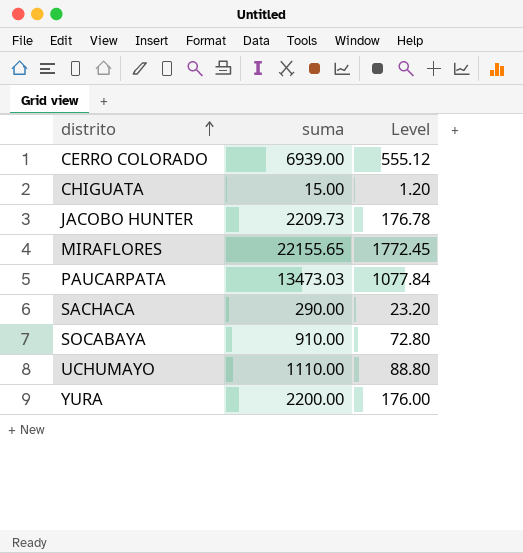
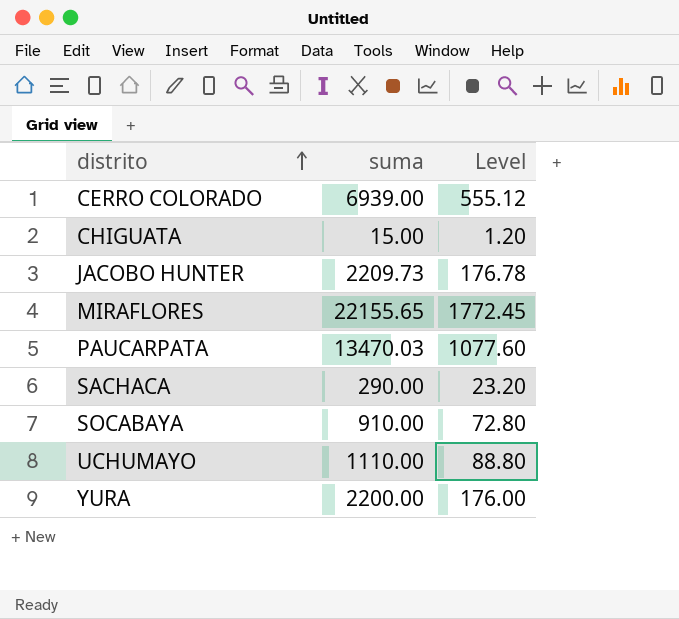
PAUCARPATA | suma: 13473.03 -> 13470.03
PAUCARPATA | Level: 1077.84 -> 1077.60

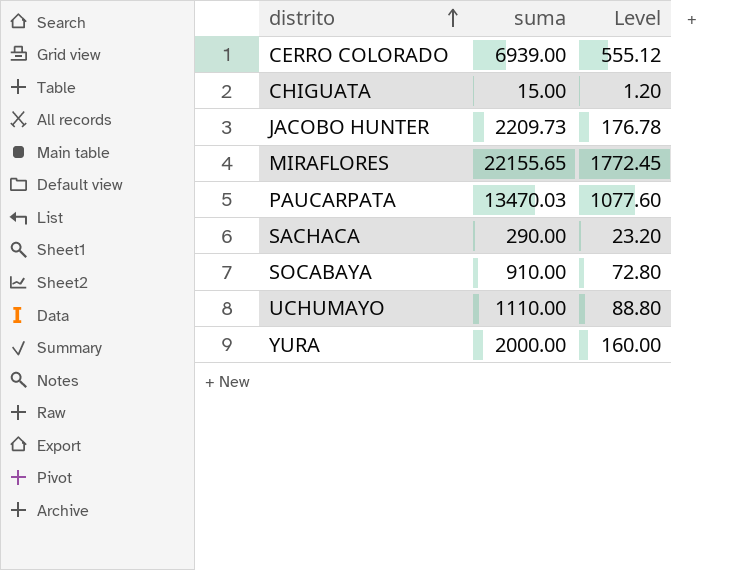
YURA | suma: 2200.00 -> 2000.00
YURA | Level: 176.00 -> 160.00

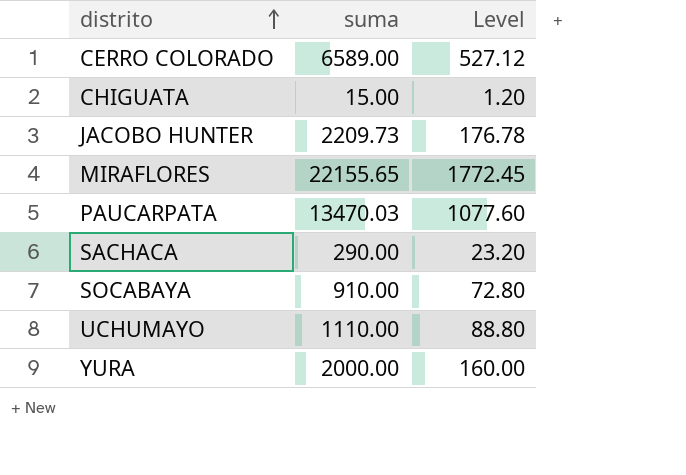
CERRO COLORADO | suma: 6939.00 -> 6589.00
CERRO COLORADO | Level: 555.12 -> 527.12

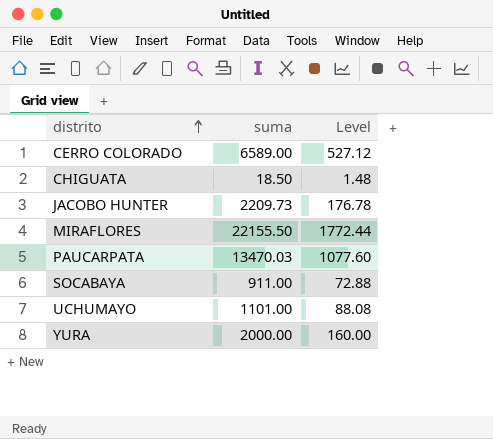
row SACHACA: 290.00 | 23.20 -> none
CHIGUATA | suma: 15.00 -> 18.50
CHIGUATA | Level: 1.20 -> 1.48
MIRAFLORES | suma: 22155.65 -> 22155.50
MIRAFLORES | Level: 1772.45 -> 1772.44
SOCABAYA | suma: 910.00 -> 911.00
SOCABAYA | Level: 72.80 -> 72.88
UCHUMAYO | suma: 1110.00 -> 1101.00
UCHUMAYO | Level: 88.80 -> 88.08

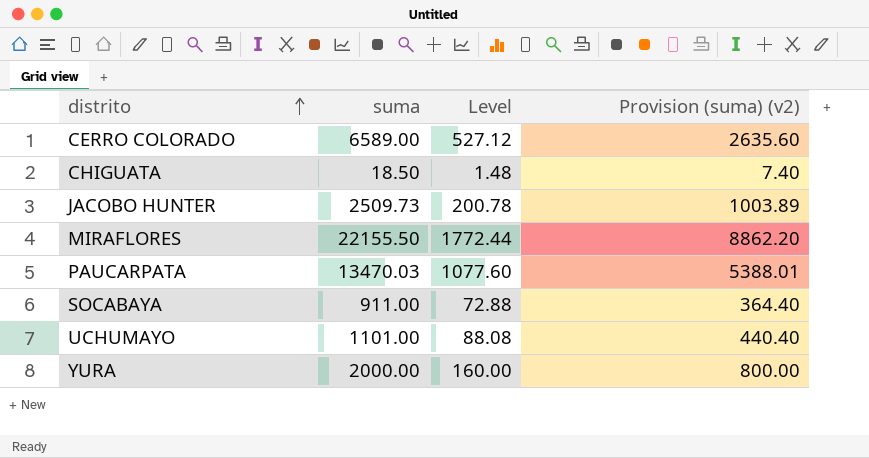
column Provision (suma) (v2) | formula: none -> [suma] * 0.4
JACOBO HUNTER | suma: 2209.73 -> 2509.73
JACOBO HUNTER | Level: 176.78 -> 200.78

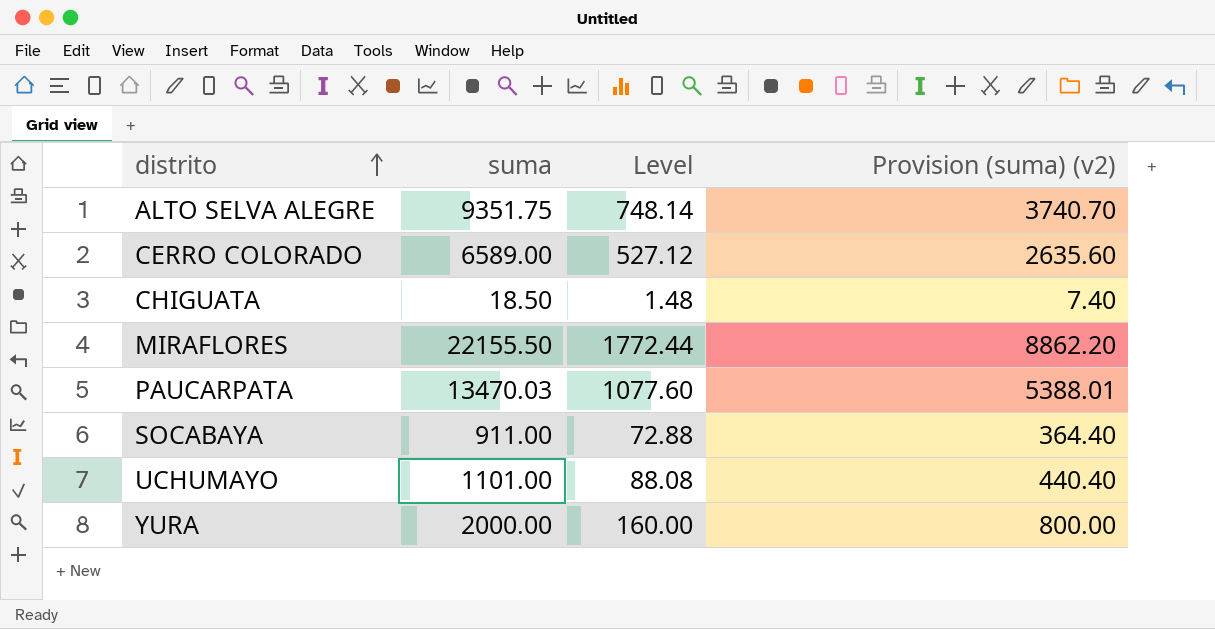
row JACOBO HUNTER: 2509.73 | 200.78 | 1003.89 -> none
row ALTO SELVA ALEGRE: none -> 9351.75 | 748.14 | 3740.70

